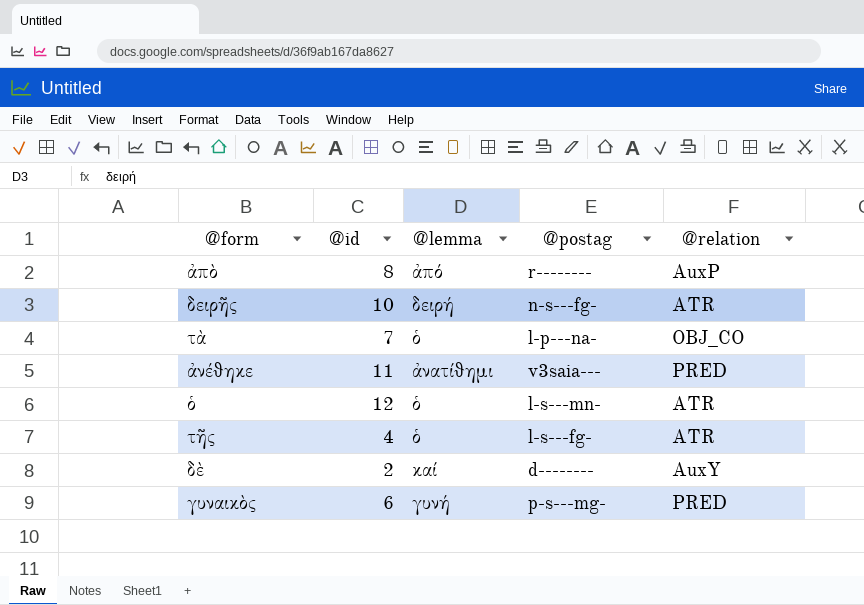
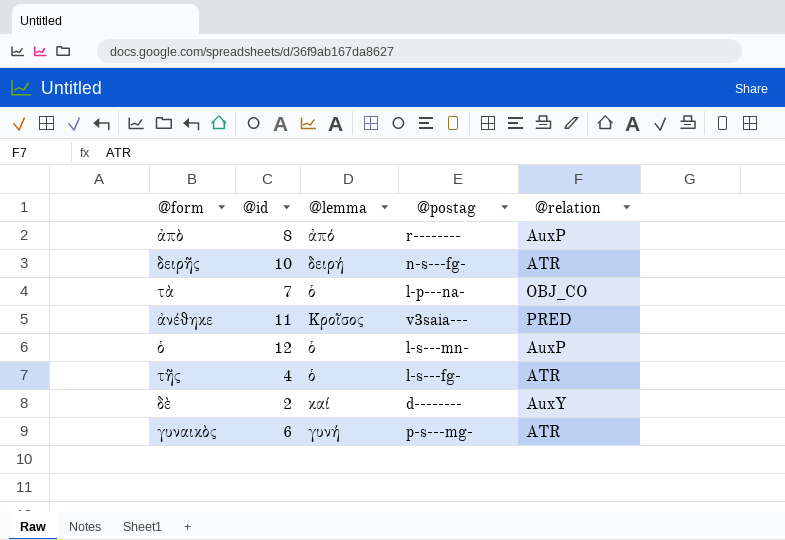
ἀνέθηκε | @lemma: ἀνατίθημι -> Κροῖσος
ὁ | @relation: ATR -> AuxP
γυναικὸς | @relation: PRED -> ATR

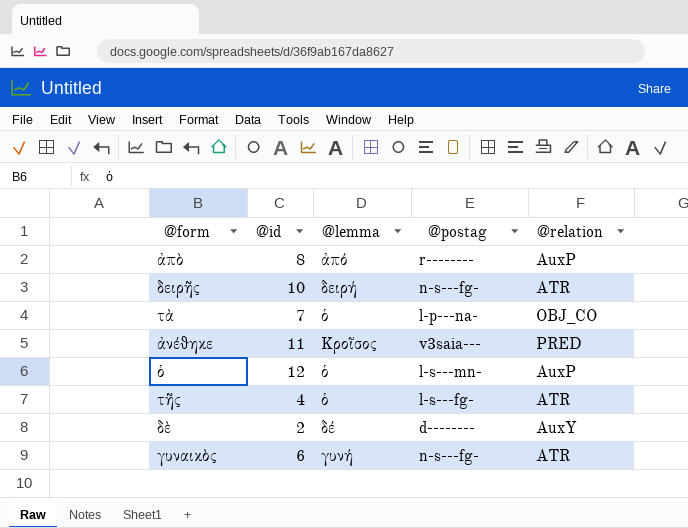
δὲ | @lemma: καί -> δέ
γυναικὸς | @postag: p-s---mg- -> n-s---fg-

